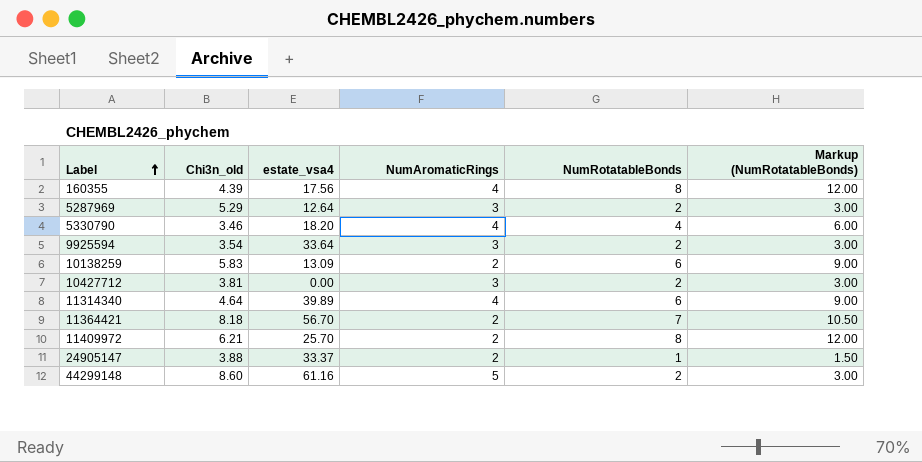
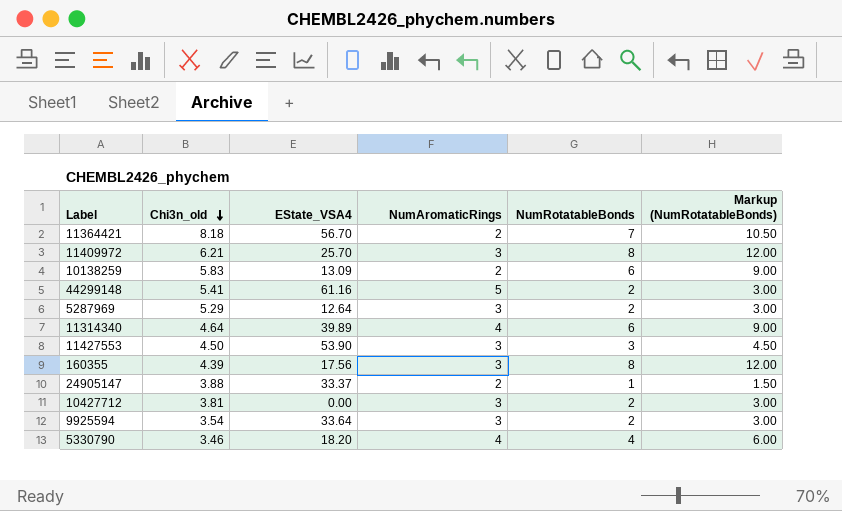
row order: Label ascending -> Chi3n_old descending
column name: estate_vsa4 -> EState_VSA4
11409972 | NumAromaticRings: 2 -> 3
44299148 | Chi3n_old: 8.60 -> 5.41
row 11427553: none -> 4.50 | 53.90 | 3 | 3 | 4.50
160355 | NumAromaticRings: 4 -> 3

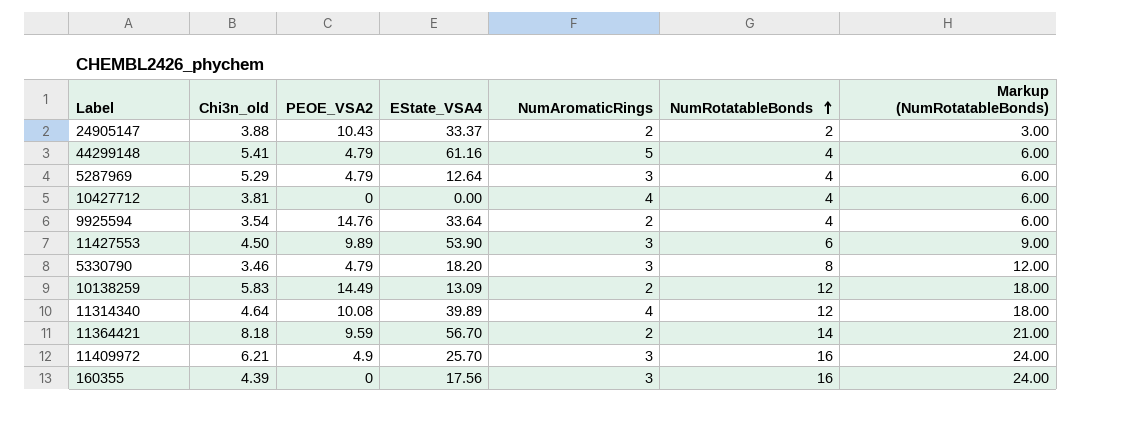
row order: Chi3n_old descending -> NumRotatableBonds ascending
column PEOE_VSA2 | position: none -> 3
24905147 | NumRotatableBonds: 1 -> 2
24905147 | Markup (NumRotatableBonds): 1.50 -> 3.00
44299148 | NumRotatableBonds: 2 -> 4
44299148 | Markup (NumRotatableBonds): 3.00 -> 6.00
5287969 | NumRotatableBonds: 2 -> 4
5287969 | Markup (NumRotatableBonds): 3.00 -> 6.00
10427712 | NumAromaticRings: 3 -> 4
10427712 | NumRotatableBonds: 2 -> 4
10427712 | Markup (NumRotatableBonds): 3.00 -> 6.00
9925594 | NumAromaticRings: 3 -> 2
9925594 | NumRotatableBonds: 2 -> 4
9925594 | Markup (NumRotatableBonds): 3.00 -> 6.00
11427553 | NumRotatableBonds: 3 -> 6
11427553 | Markup (NumRotatableBonds): 4.50 -> 9.00
5330790 | NumAromaticRings: 4 -> 3
5330790 | NumRotatableBonds: 4 -> 8
5330790 | Markup (NumRotatableBonds): 6.00 -> 12.00
10138259 | NumRotatableBonds: 6 -> 12
10138259 | Markup (NumRotatableBonds): 9.00 -> 18.00
11314340 | NumRotatableBonds: 6 -> 12
11314340 | Markup (NumRotatableBonds): 9.00 -> 18.00
11364421 | NumRotatableBonds: 7 -> 14
11364421 | Markup (NumRotatableBonds): 10.50 -> 21.00
11409972 | NumRotatableBonds: 8 -> 16
11409972 | Markup (NumRotatableBonds): 12.00 -> 24.00
160355 | NumRotatableBonds: 8 -> 16
160355 | Markup (NumRotatableBonds): 12.00 -> 24.00

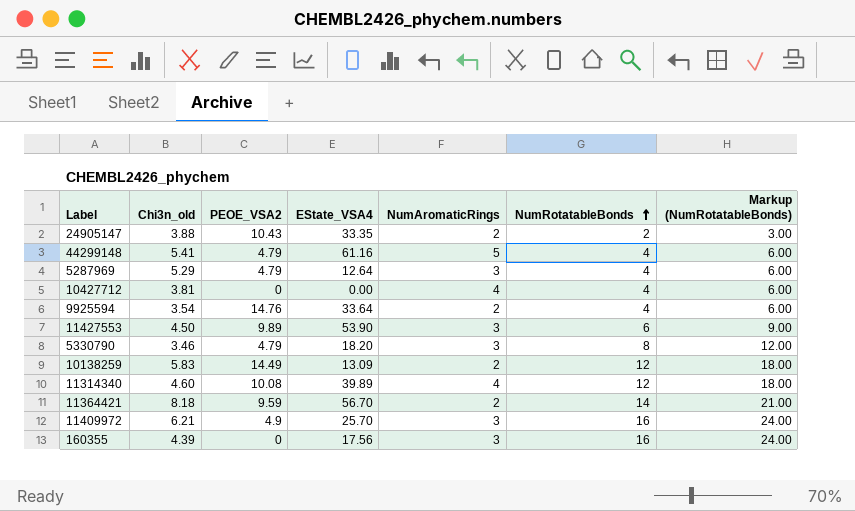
24905147 | EState_VSA4: 33.37 -> 33.35
11314340 | Chi3n_old: 4.64 -> 4.60

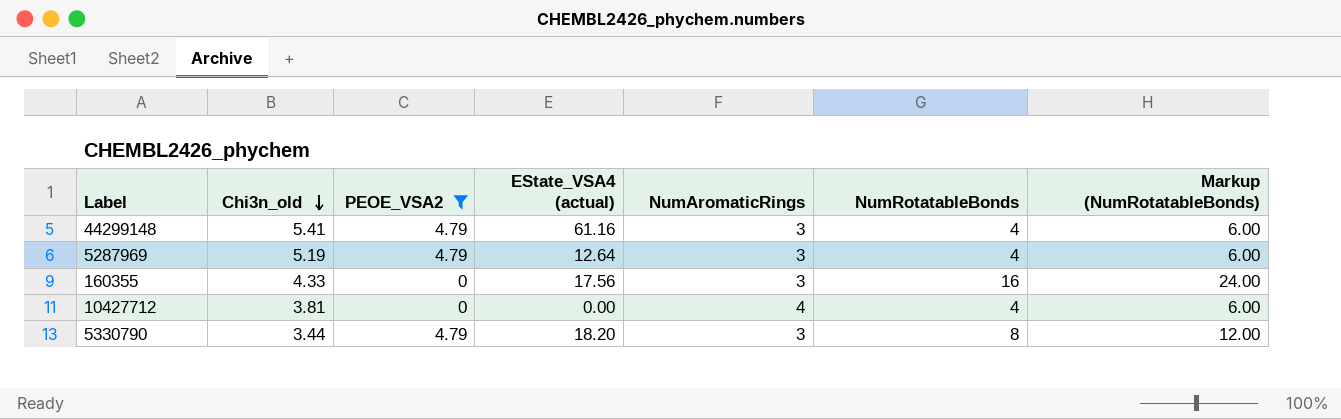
filter: none -> PEOE_VSA2 <= 4.79
row order: NumRotatableBonds ascending -> Chi3n_old descending
column name: EState_VSA4 -> EState_VSA4 (actual)
44299148 | NumAromaticRings: 5 -> 3
5287969 | Chi3n_old: 5.29 -> 5.19
160355 | Chi3n_old: 4.39 -> 4.33
5330790 | Chi3n_old: 3.46 -> 3.44

